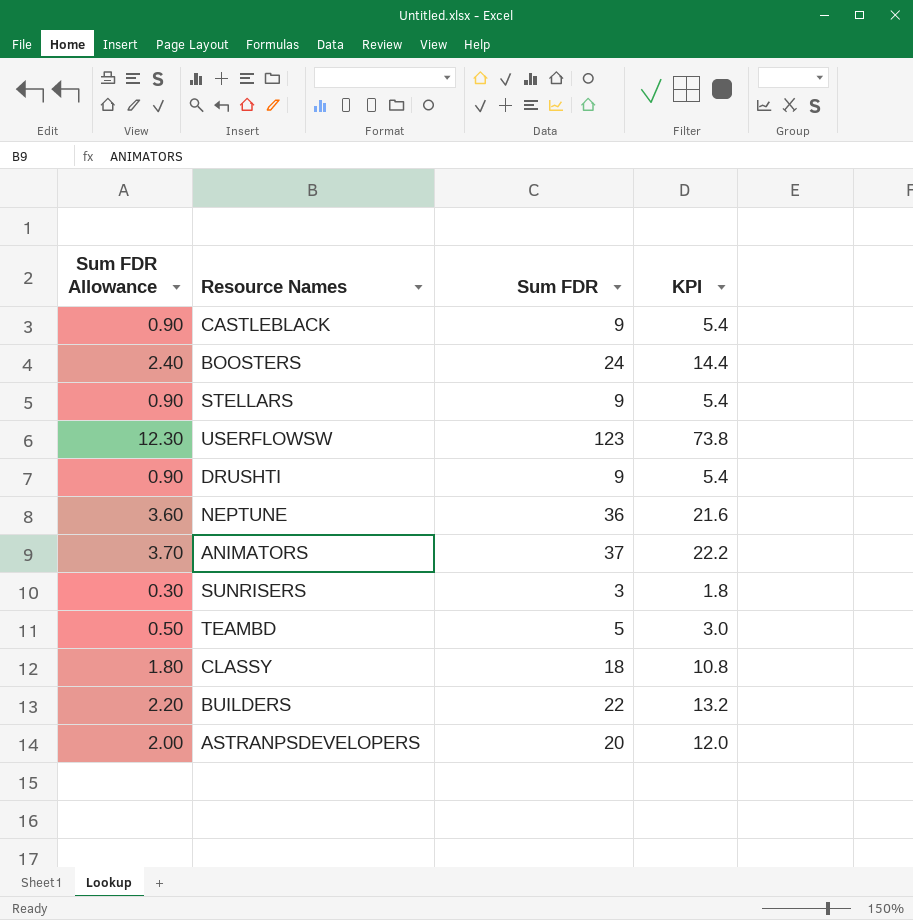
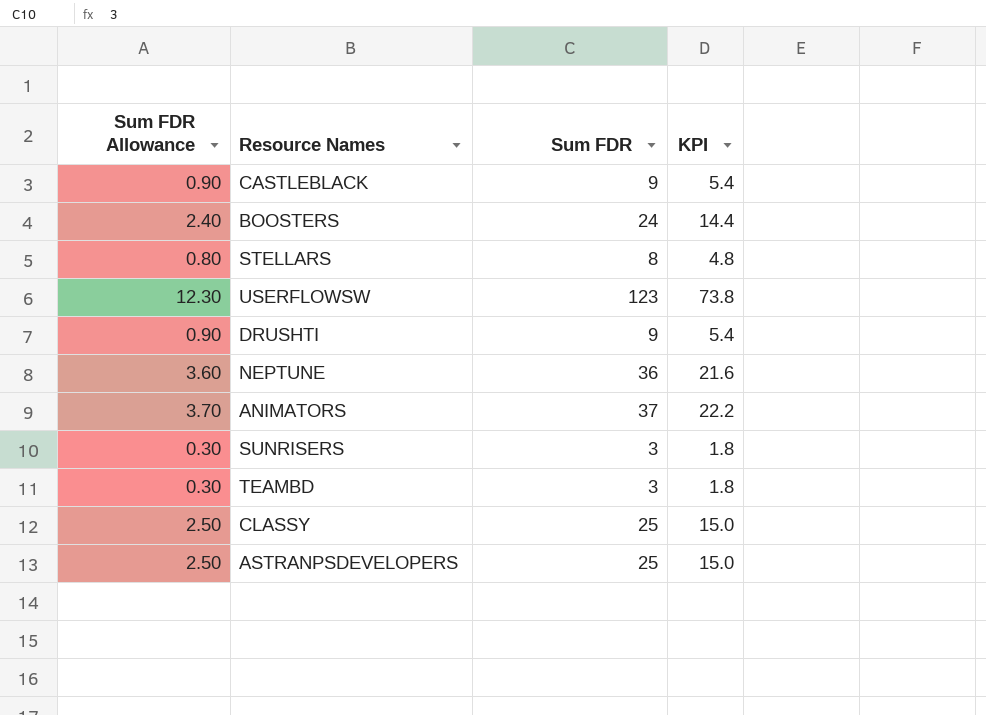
row BUILDERS: 2.20 | 22 | 13.2 -> none
STELLARS | Sum FDR Allowance: 0.90 -> 0.80
STELLARS | Sum FDR: 9 -> 8
STELLARS | KPI: 5.4 -> 4.8
TEAMBD | Sum FDR Allowance: 0.50 -> 0.30
TEAMBD | Sum FDR: 5 -> 3
TEAMBD | KPI: 3.0 -> 1.8
CLASSY | Sum FDR Allowance: 1.80 -> 2.50
CLASSY | Sum FDR: 18 -> 25
CLASSY | KPI: 10.8 -> 15.0
ASTRANPSDEVELOPERS | Sum FDR Allowance: 2.00 -> 2.50
ASTRANPSDEVELOPERS | Sum FDR: 20 -> 25
ASTRANPSDEVELOPERS | KPI: 12.0 -> 15.0

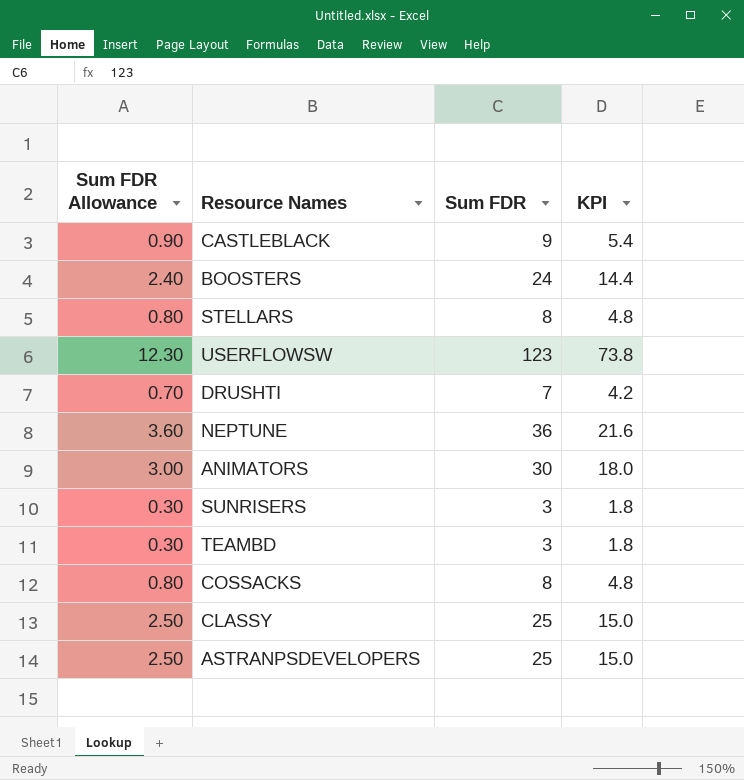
DRUSHTI | Sum FDR Allowance: 0.90 -> 0.70
DRUSHTI | Sum FDR: 9 -> 7
DRUSHTI | KPI: 5.4 -> 4.2
ANIMATORS | Sum FDR Allowance: 3.70 -> 3.00
ANIMATORS | Sum FDR: 37 -> 30
ANIMATORS | KPI: 22.2 -> 18.0
row COSSACKS: none -> 0.80 | 8 | 4.8

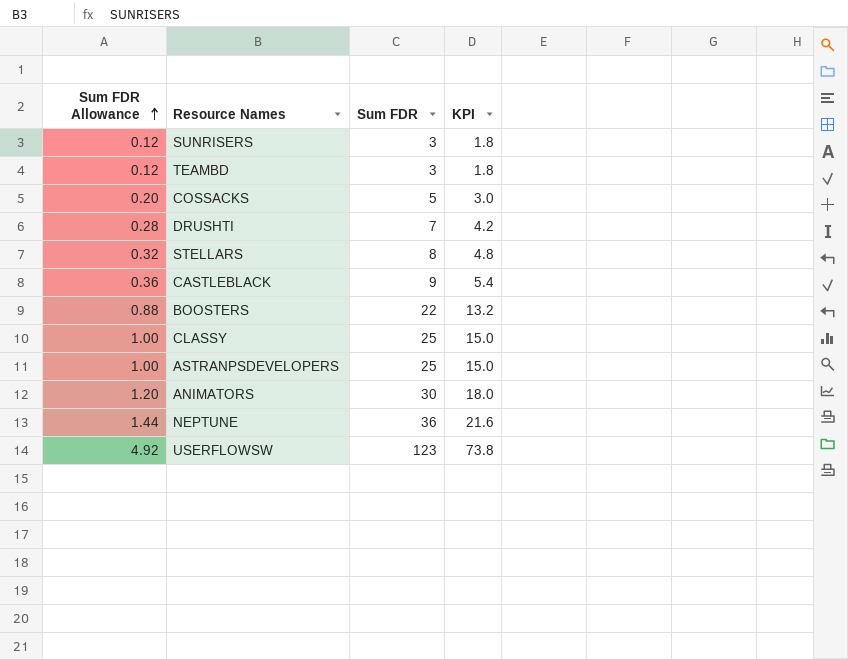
row order: none -> Sum FDR Allowance ascending
column Sum FDR Allowance | formula: [Sum FDR] * 0.1 -> [Sum FDR] * 0.04
COSSACKS | Sum FDR: 8 -> 5
COSSACKS | KPI: 4.8 -> 3.0
BOOSTERS | Sum FDR: 24 -> 22
BOOSTERS | KPI: 14.4 -> 13.2

